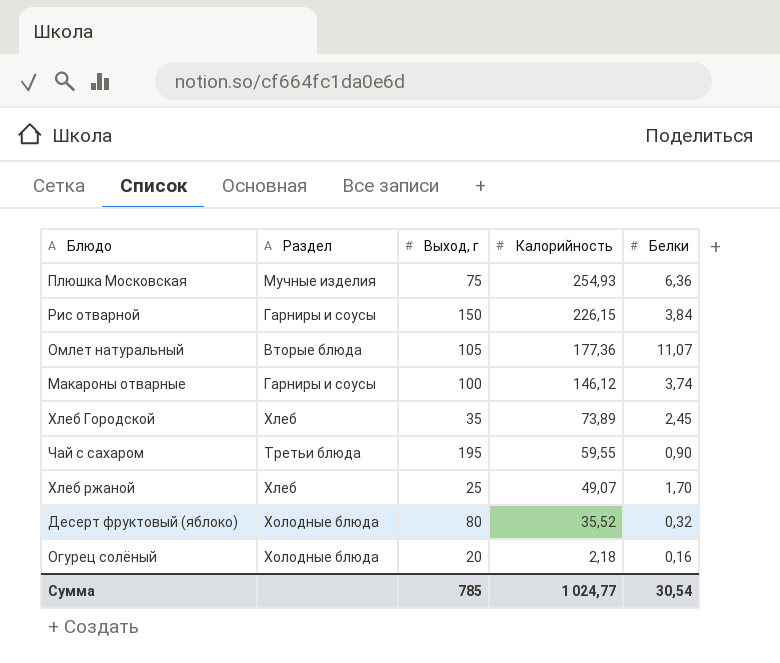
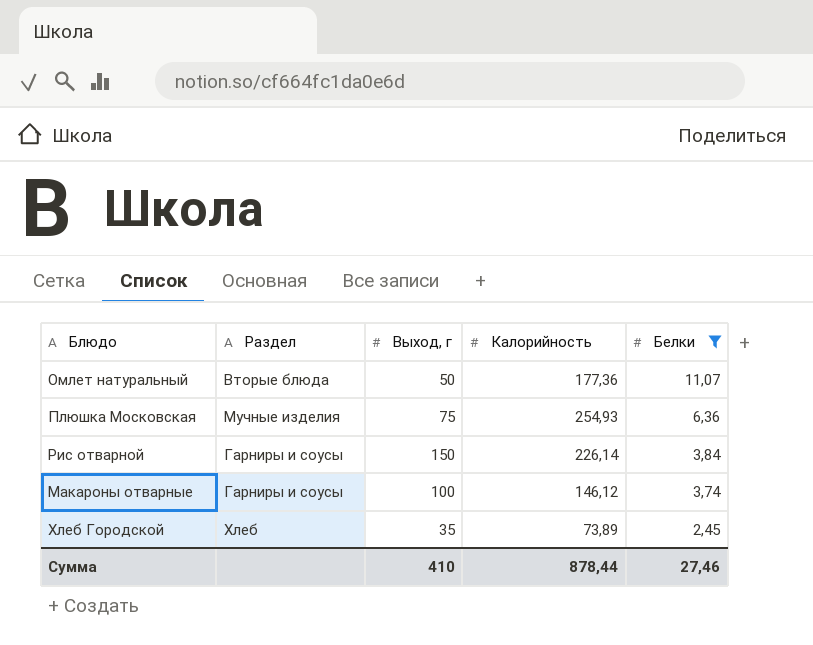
filter: none -> Белки >= 2,45
row order: Калорийность descending -> Белки descending
Омлет натуральный | Выход, г: 105 -> 50
Рис отварной | Калорийность: 226,15 -> 226,14
Сумма | Выход, г: 785 -> 410
Сумма | Калорийность: 1 024,77 -> 878,44
Сумма | Белки: 30,54 -> 27,46

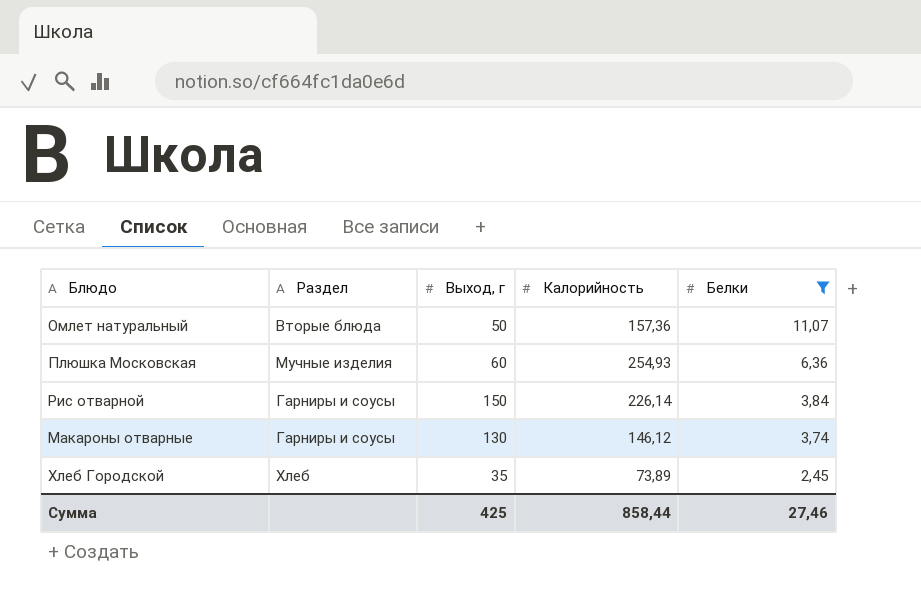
Омлет натуральный | Калорийность: 177,36 -> 157,36
Плюшка Московская | Выход, г: 75 -> 60
Макароны отварные | Выход, г: 100 -> 130
Сумма | Выход, г: 410 -> 425
Сумма | Калорийность: 878,44 -> 858,44

